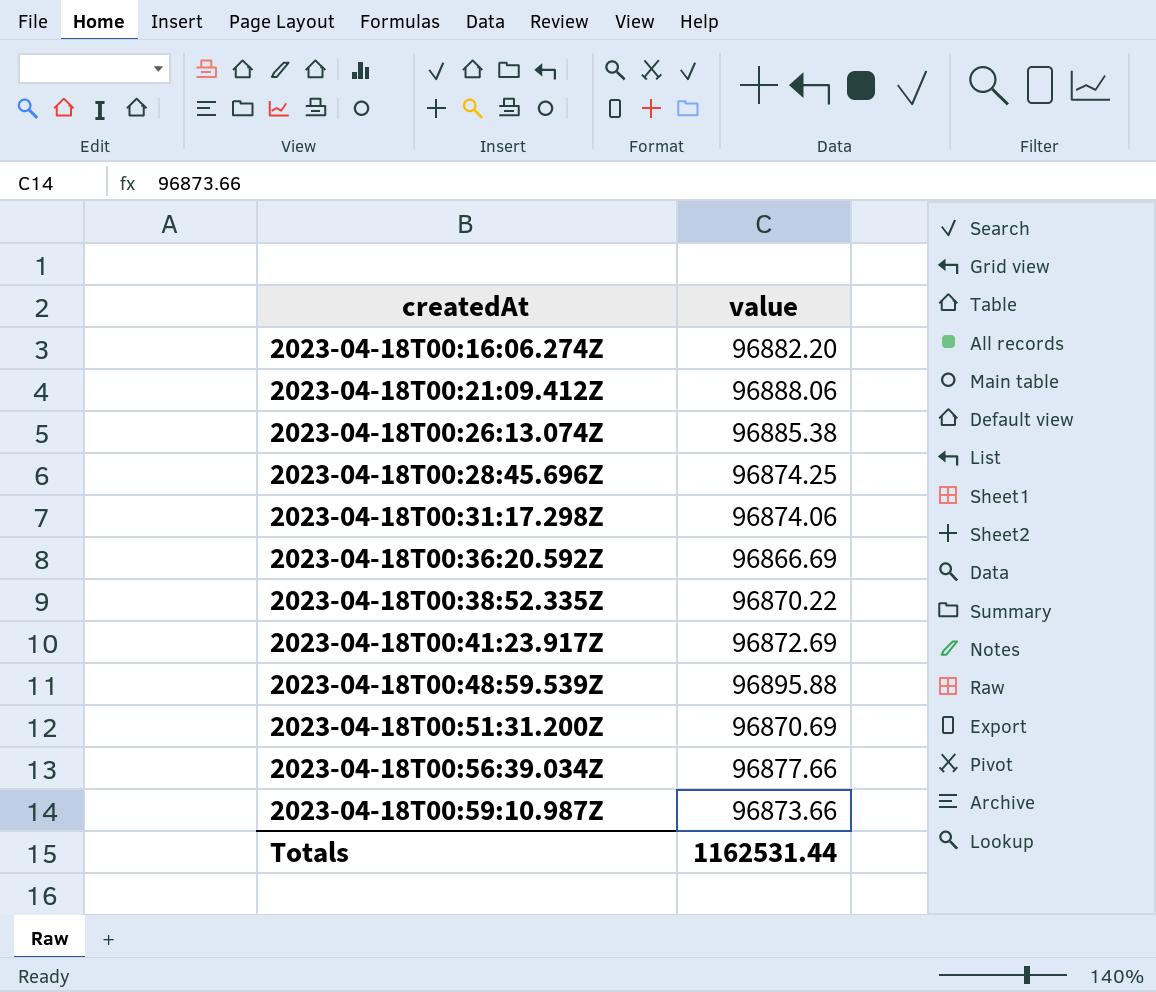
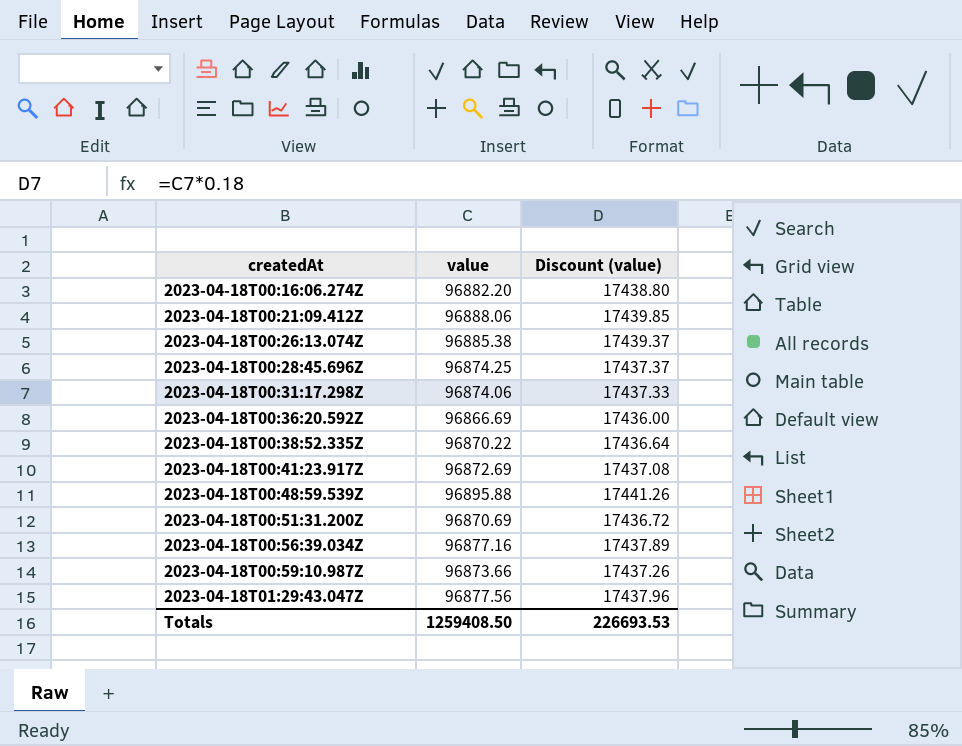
column Discount (value) | formula: none -> [value] * 0.18
2023-04-18T00:56:39.034Z | value: 96877.66 -> 96877.16
row 2023-04-18T01:29:43.047Z: none -> 96877.56 | 17437.96
Totals | value: 1162531.44 -> 1259408.50

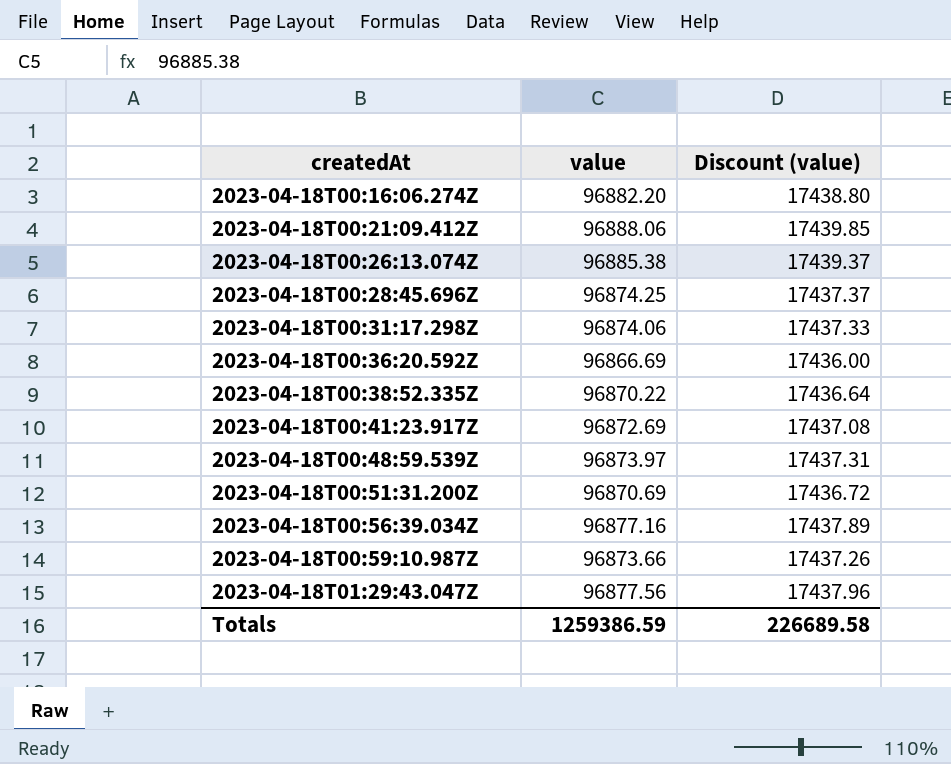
2023-04-18T00:48:59.539Z | value: 96895.88 -> 96873.97
2023-04-18T00:48:59.539Z | Discount (value): 17441.26 -> 17437.31
Totals | value: 1259408.50 -> 1259386.59
Totals | Discount (value): 226693.53 -> 226689.58

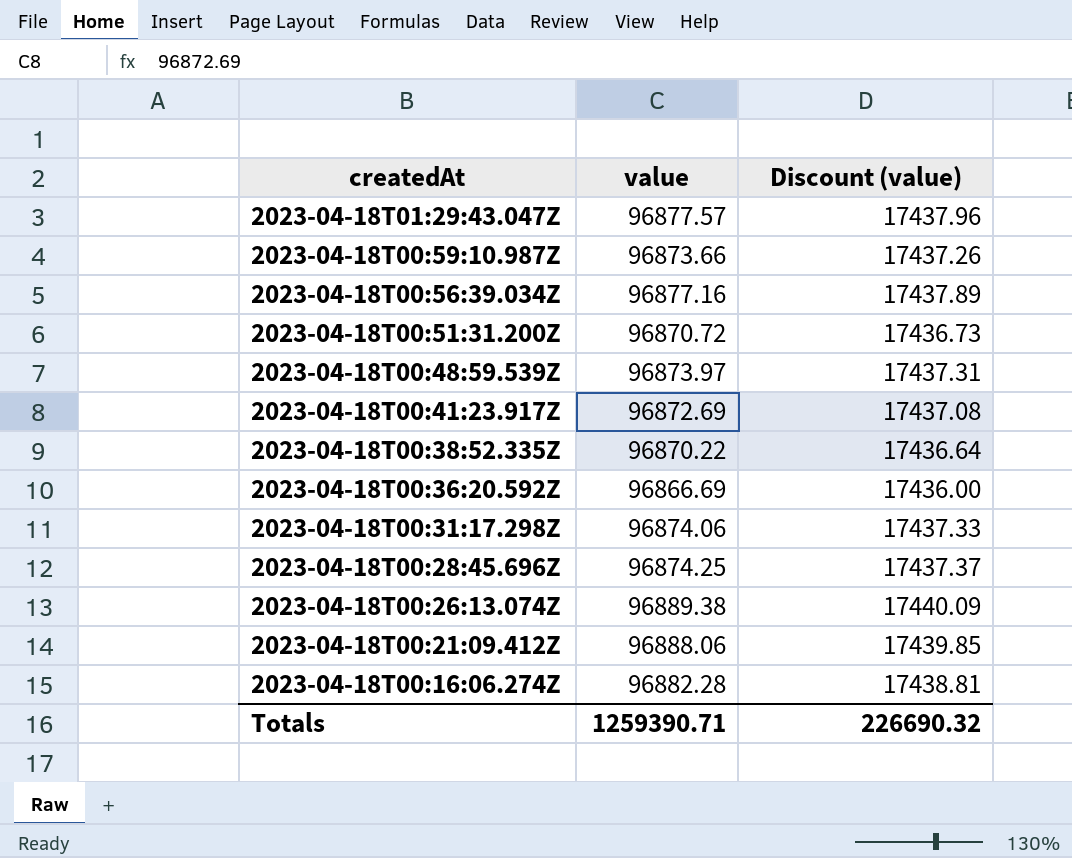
row order: createdAt ascending -> createdAt descending
2023-04-18T01:29:43.047Z | value: 96877.56 -> 96877.57
2023-04-18T00:51:31.200Z | value: 96870.69 -> 96870.72
2023-04-18T00:51:31.200Z | Discount (value): 17436.72 -> 17436.73
2023-04-18T00:26:13.074Z | value: 96885.38 -> 96889.38
2023-04-18T00:26:13.074Z | Discount (value): 17439.37 -> 17440.09
2023-04-18T00:16:06.274Z | value: 96882.20 -> 96882.28
2023-04-18T00:16:06.274Z | Discount (value): 17438.80 -> 17438.81
Totals | value: 1259386.59 -> 1259390.71
Totals | Discount (value): 226689.58 -> 226690.32

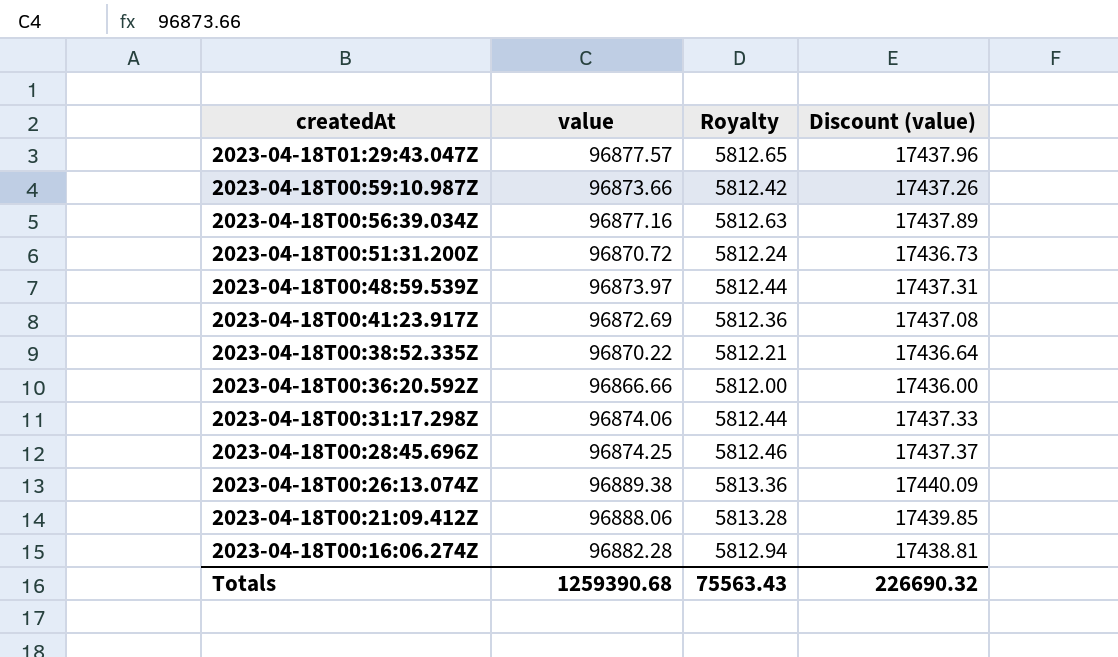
column Royalty | formula: none -> [value] * 0.06
2023-04-18T00:36:20.592Z | value: 96866.69 -> 96866.66
Totals | value: 1259390.71 -> 1259390.68

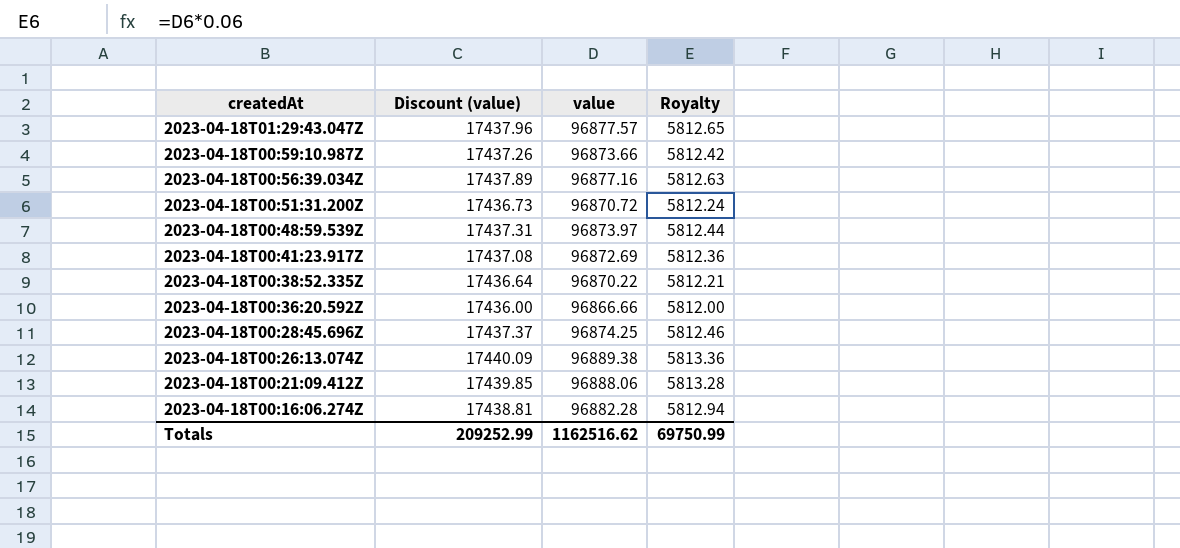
column Discount (value) | position: 4 -> 2
row 2023-04-18T00:31:17.298Z: 96874.06 | 5812.44 | 17437.33 -> none
Totals | Discount (value): 226690.32 -> 209252.99
Totals | value: 1259390.68 -> 1162516.62
Totals | Royalty: 75563.43 -> 69750.99

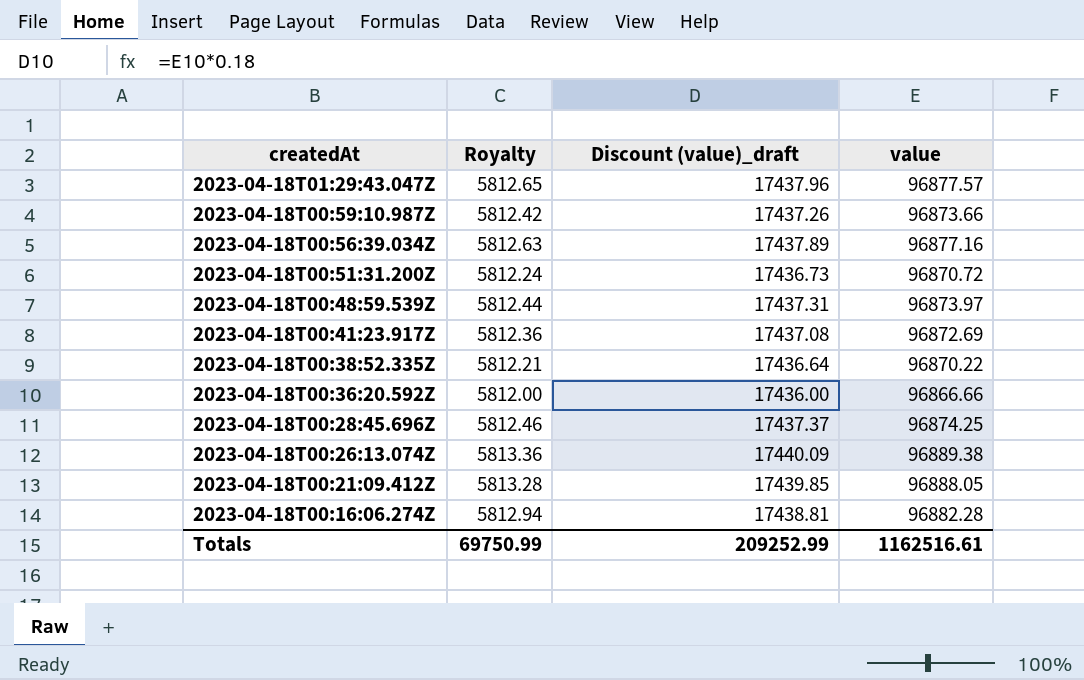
column Royalty | position: 4 -> 2
column name: Discount (value) -> Discount (value)_draft
2023-04-18T00:21:09.412Z | value: 96888.06 -> 96888.05
Totals | value: 1162516.62 -> 1162516.61

